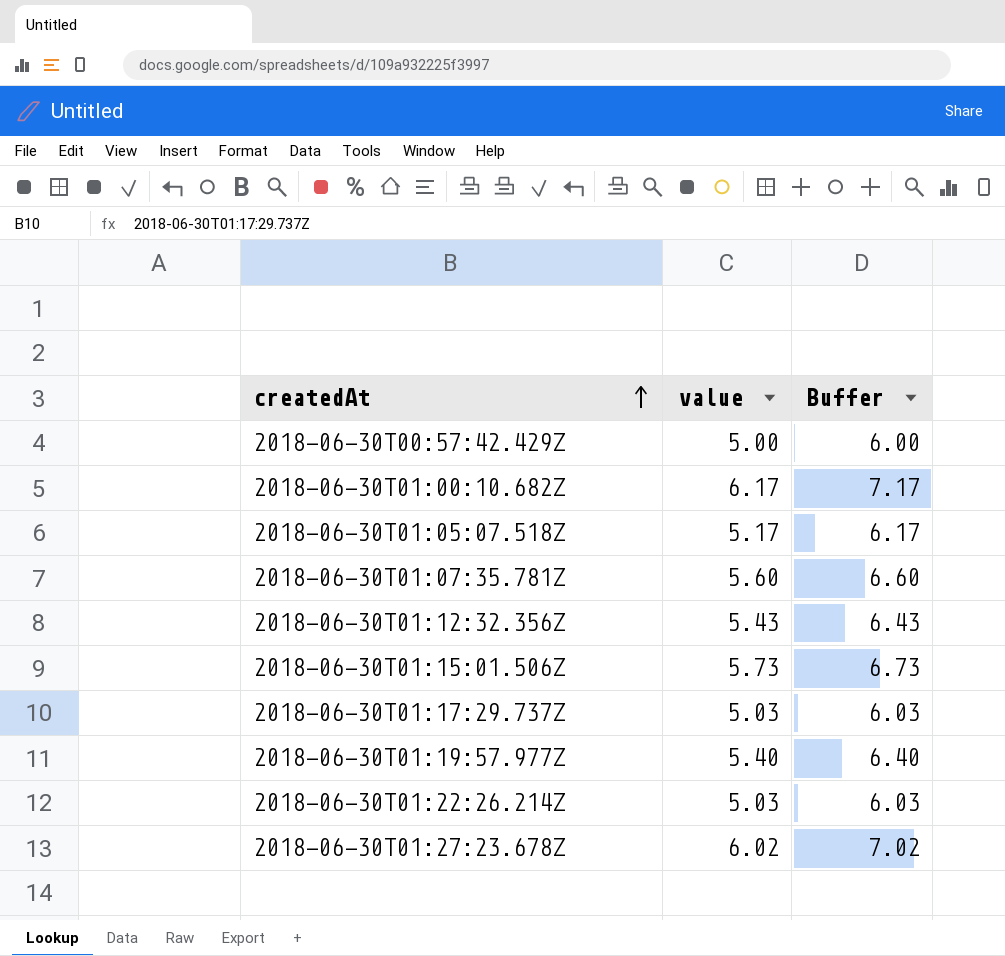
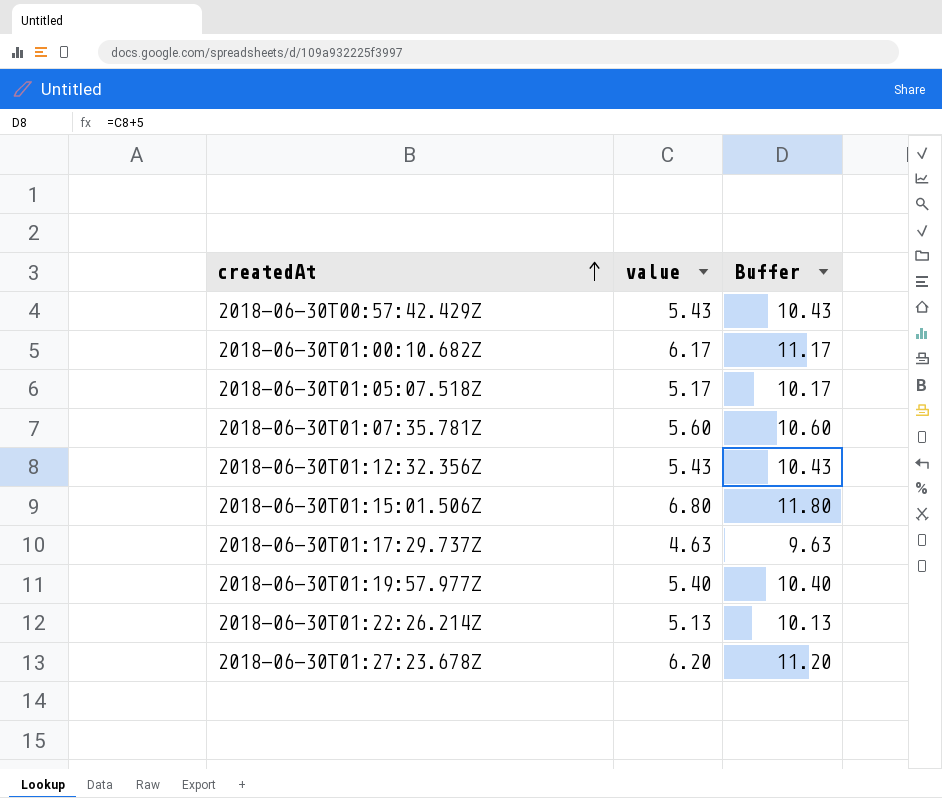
column Buffer | formula: [value] + 1 -> [value] + 5
2018-06-30T00:57:42.429Z | value: 5.00 -> 5.43
2018-06-30T01:15:01.506Z | value: 5.73 -> 6.80
2018-06-30T01:17:29.737Z | value: 5.03 -> 4.63
2018-06-30T01:22:26.214Z | value: 5.03 -> 5.13
2018-06-30T01:27:23.678Z | value: 6.02 -> 6.20

